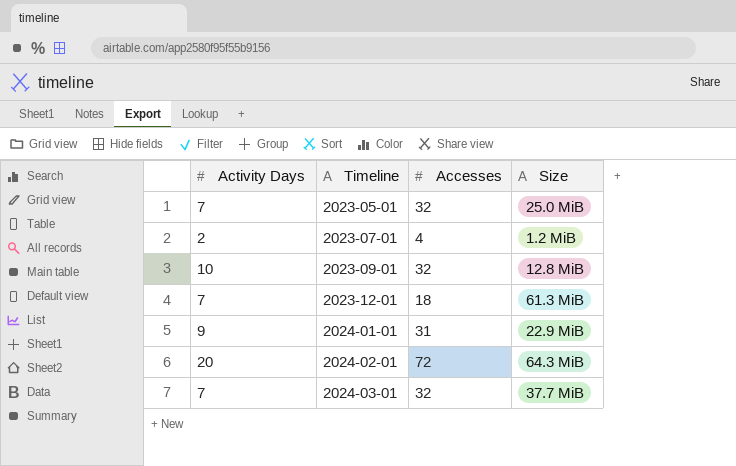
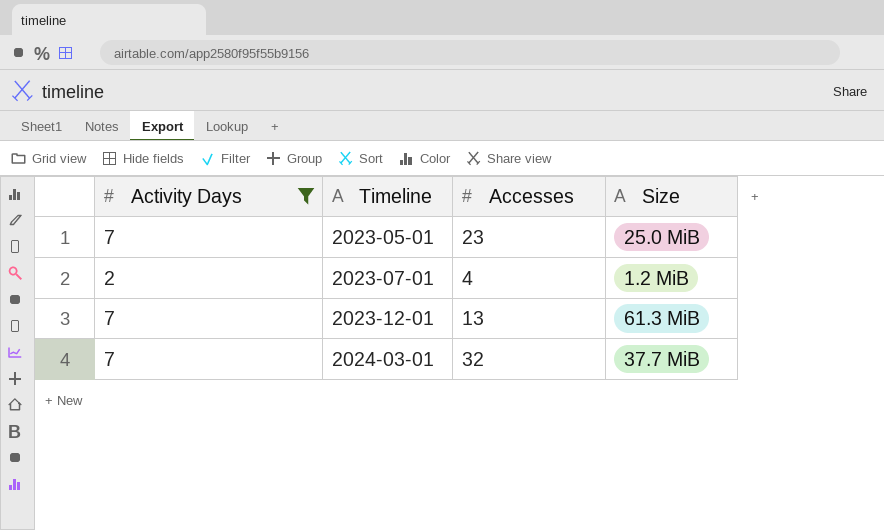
filter: none -> Activity Days <= 7
2023-05-01 | Accesses: 32 -> 23
2023-12-01 | Accesses: 18 -> 13

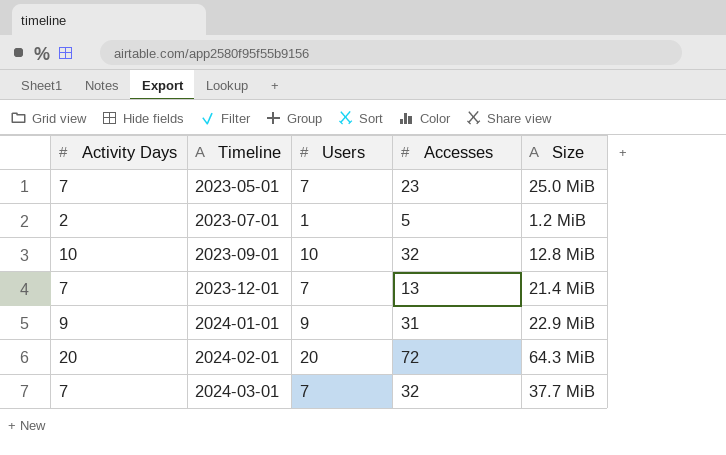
filter: Activity Days <= 7 -> none
column Users | position: none -> 3
2023-07-01 | Accesses: 4 -> 5
2023-12-01 | Size: 61.3 MiB -> 21.4 MiB

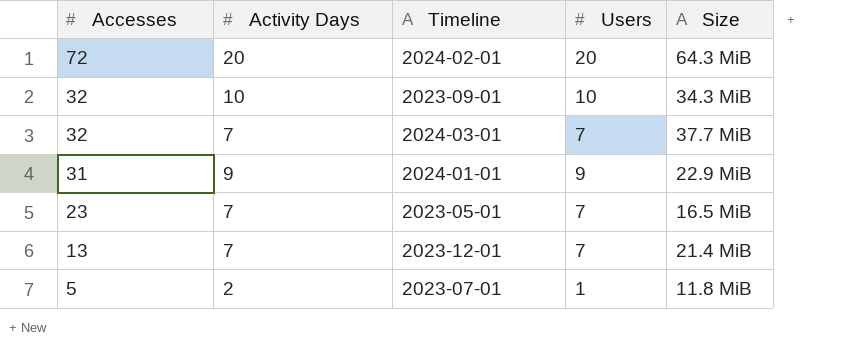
row order: Timeline ascending -> Accesses descending
column Accesses | position: 4 -> 1
2023-09-01 | Size: 12.8 MiB -> 34.3 MiB
2023-05-01 | Size: 25.0 MiB -> 16.5 MiB
2023-07-01 | Size: 1.2 MiB -> 11.8 MiB

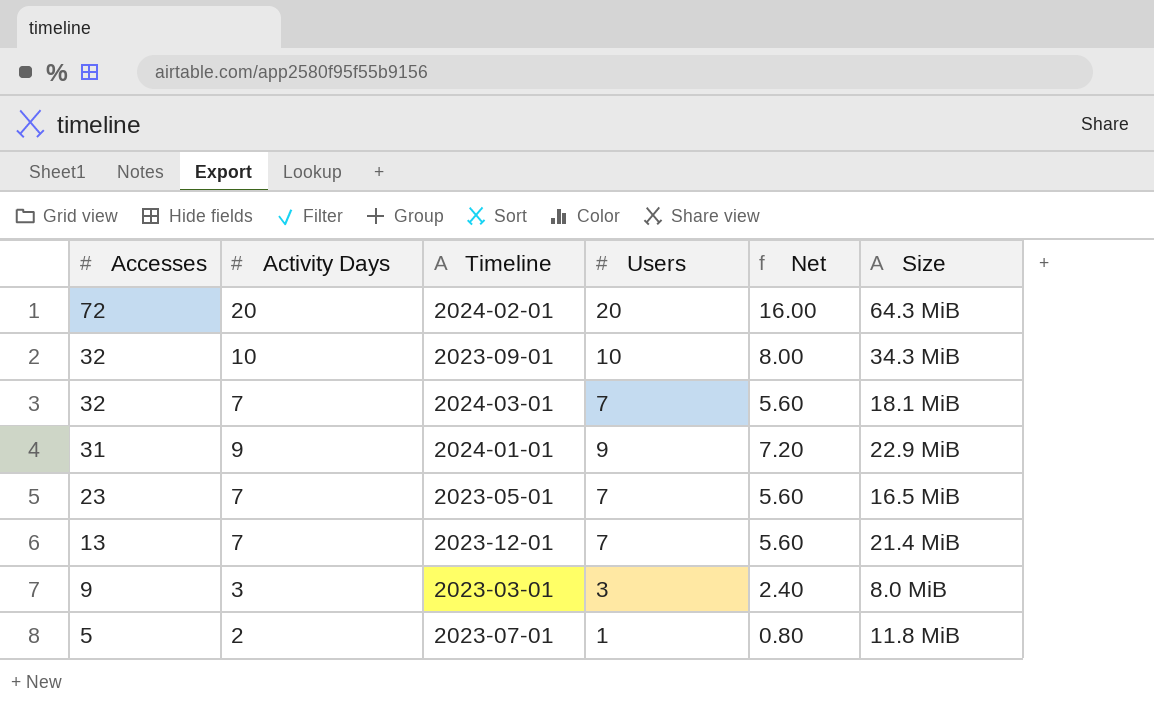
column Net | formula: none -> [Users] * 0.8
2024-03-01 | Size: 37.7 MiB -> 18.1 MiB
row 2023-03-01: none -> 9 | 3 | 3 | 2.40 | 8.0 MiB

